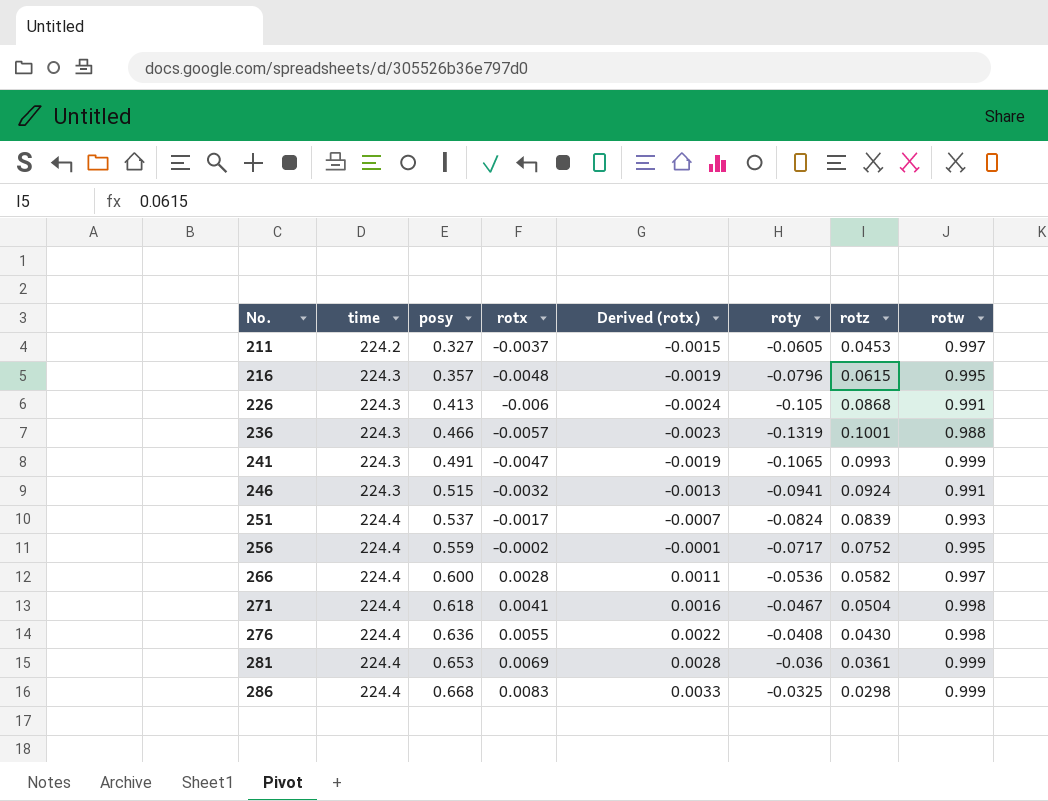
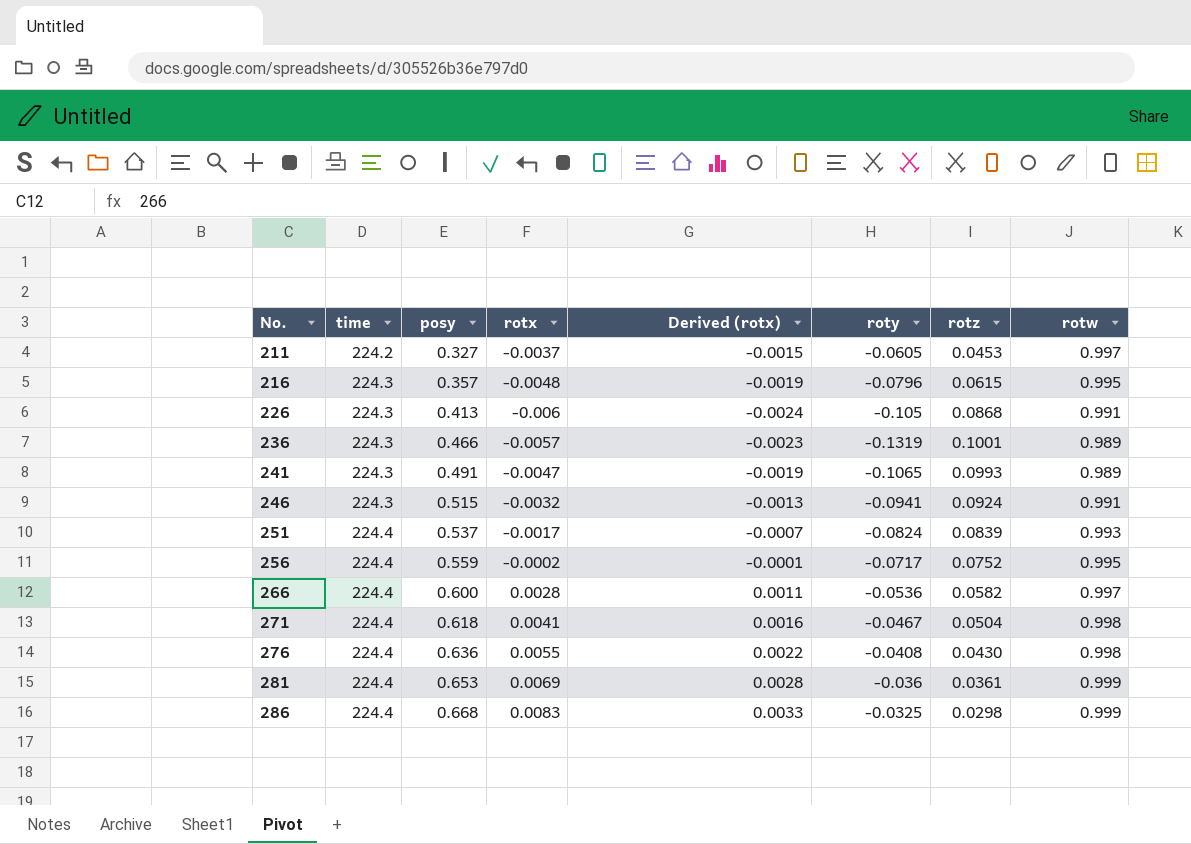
236 | rotw: 0.988 -> 0.989
241 | rotw: 0.999 -> 0.989

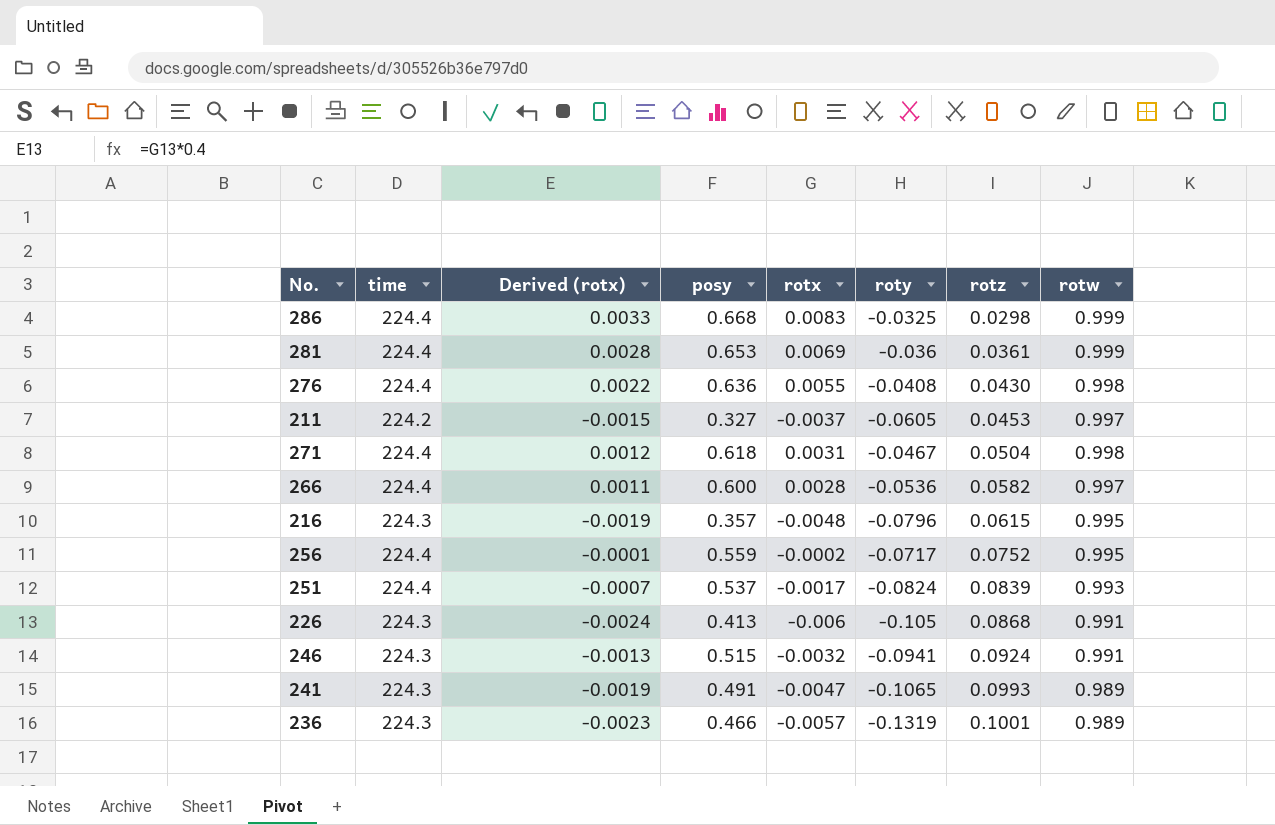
row order: No. ascending -> rotz ascending
column Derived (rotx) | position: 5 -> 3
271 | Derived (rotx): 0.0016 -> 0.0012
271 | rotx: 0.0041 -> 0.0031

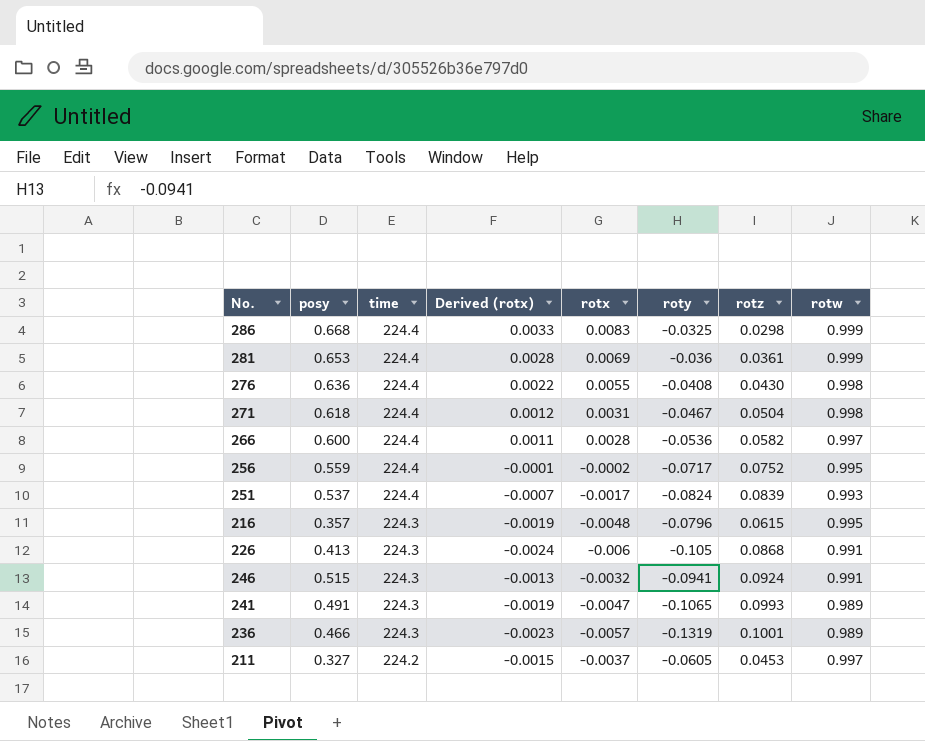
row order: rotz ascending -> time descending
column posy | position: 4 -> 2

